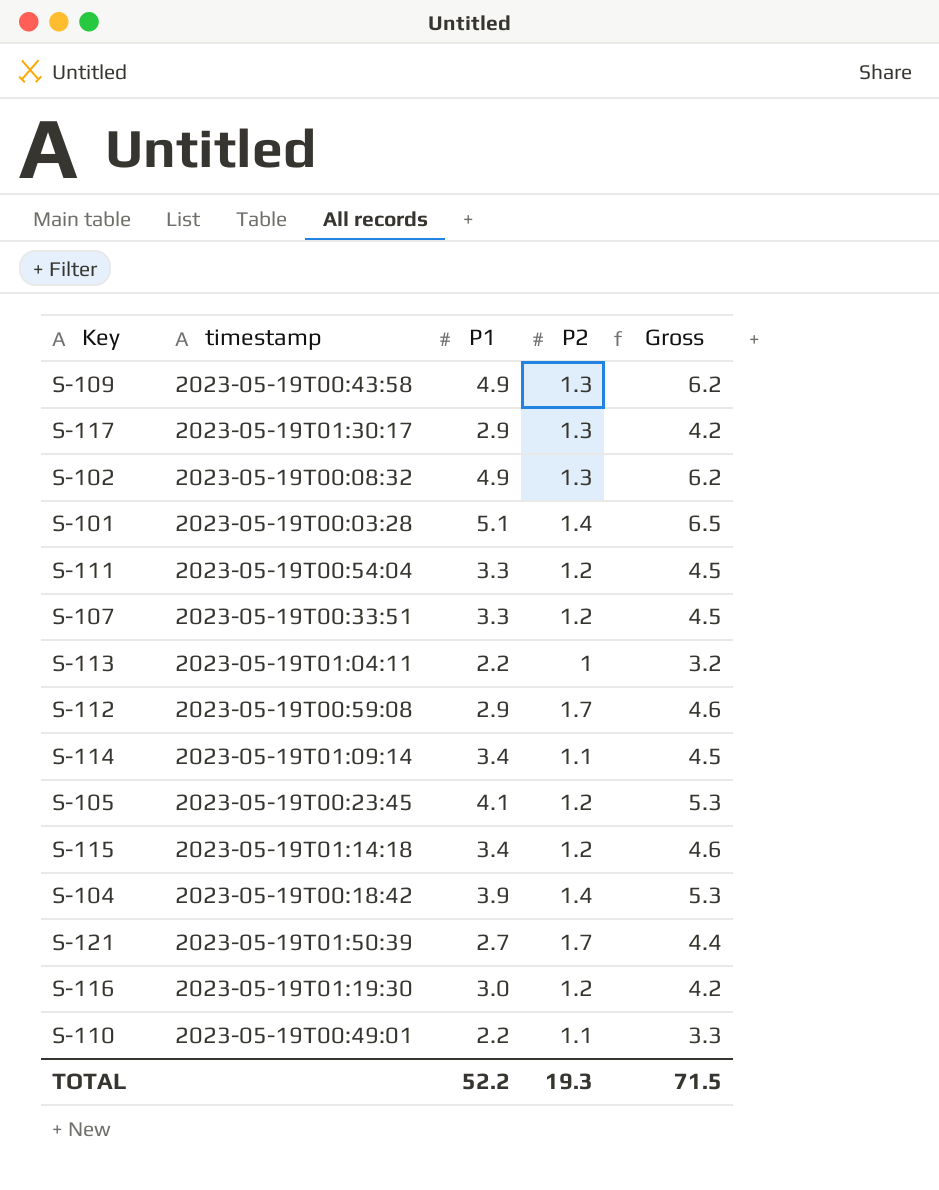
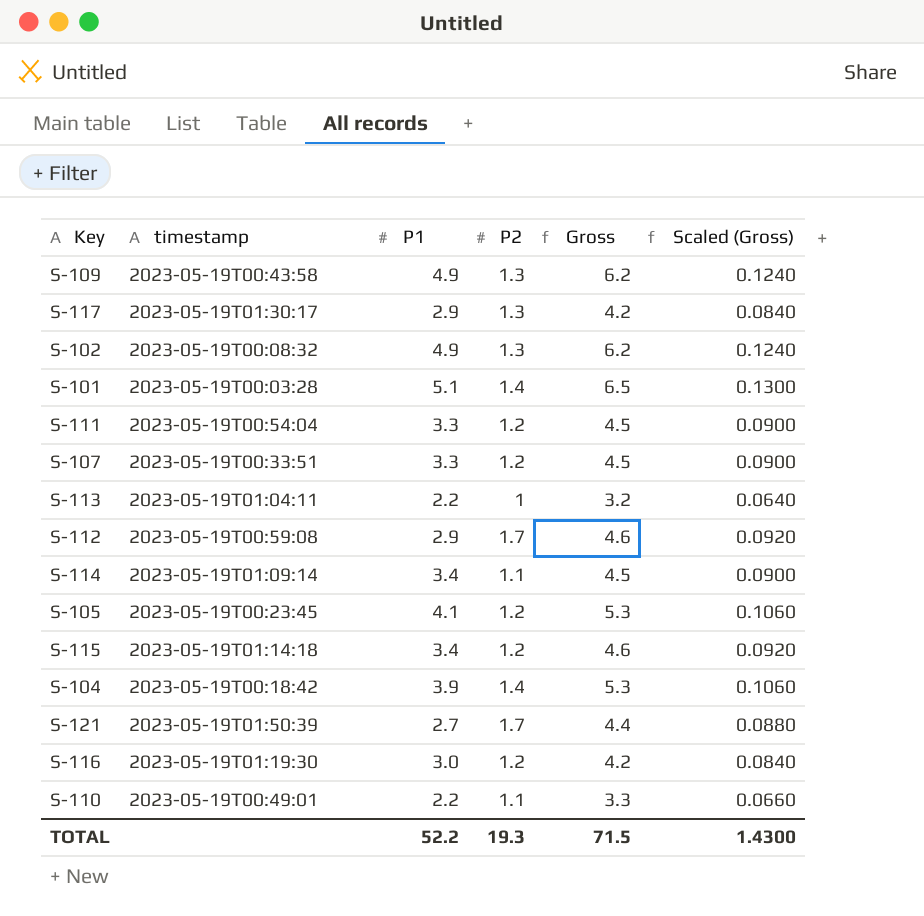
column Scaled (Gross) | formula: none -> [Gross] * 0.02

